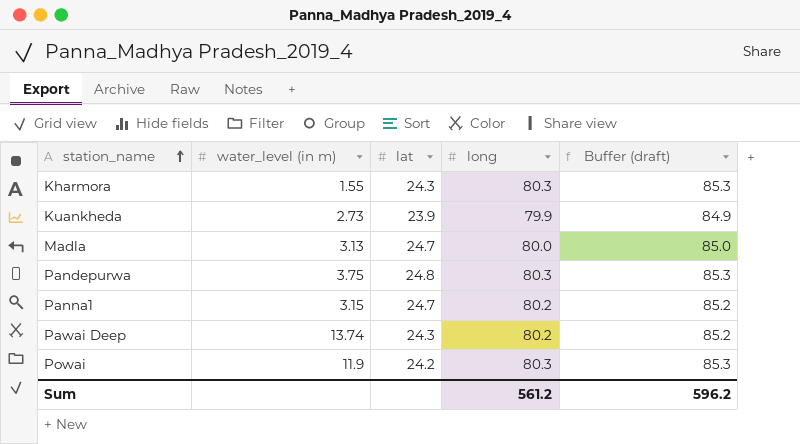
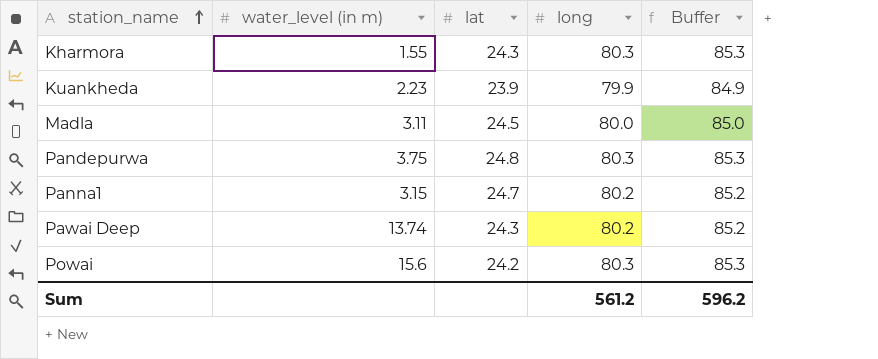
column name: Buffer (draft) -> Buffer
Kuankheda | water_level (in m): 2.73 -> 2.23
Madla | water_level (in m): 3.13 -> 3.11
Madla | lat: 24.7 -> 24.5
Powai | water_level (in m): 11.9 -> 15.6

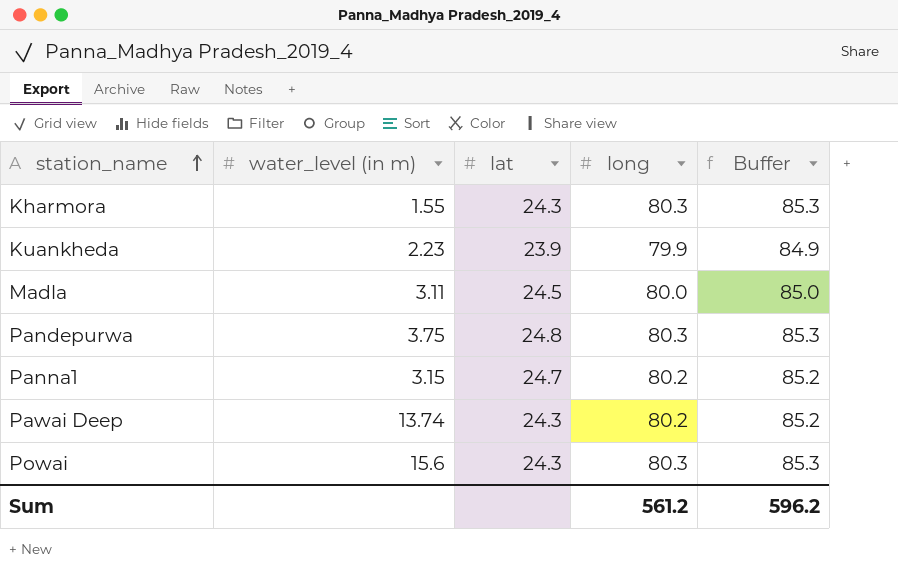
Powai | lat: 24.2 -> 24.3

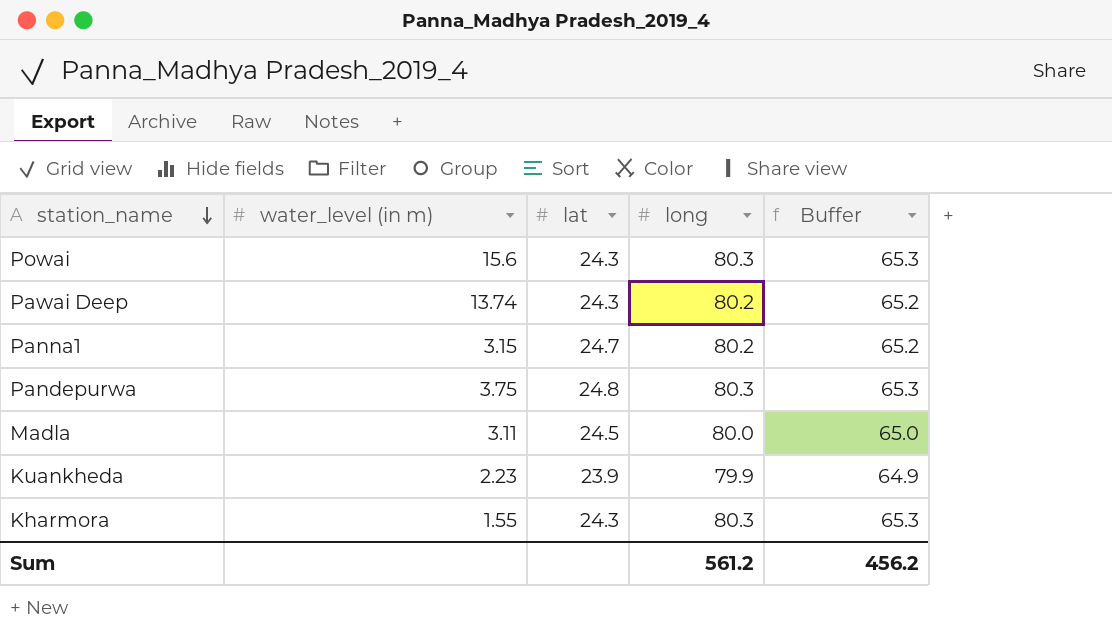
row order: station_name ascending -> station_name descending
column Buffer | formula: [long] + 5 -> [long] - 15
Sum | Buffer: 596.2 -> 456.2

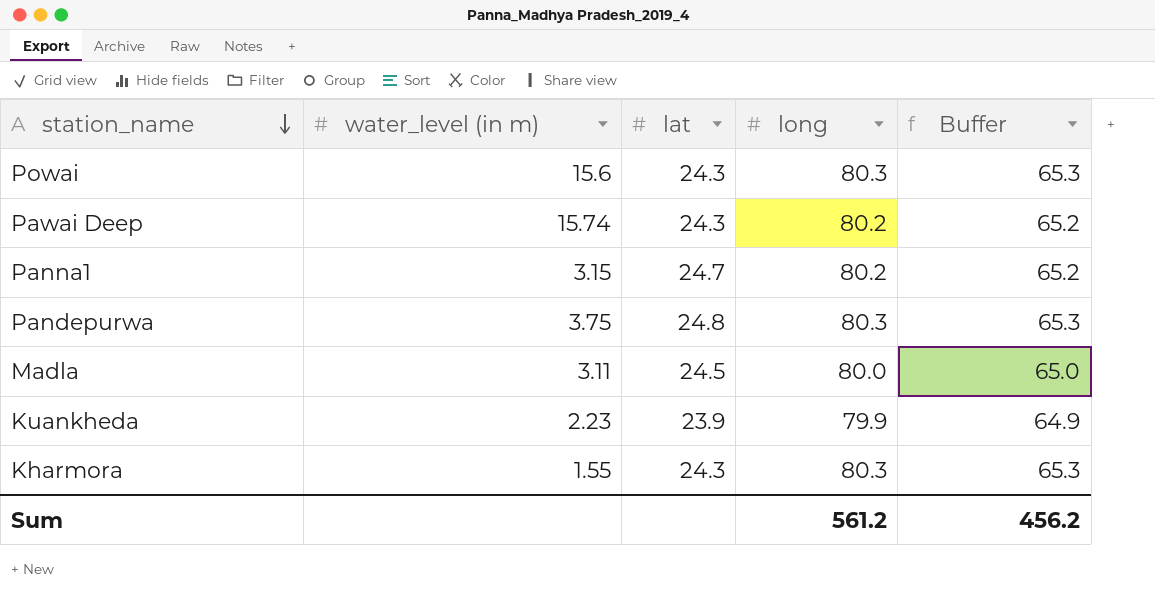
Pawai Deep | water_level (in m): 13.74 -> 15.74

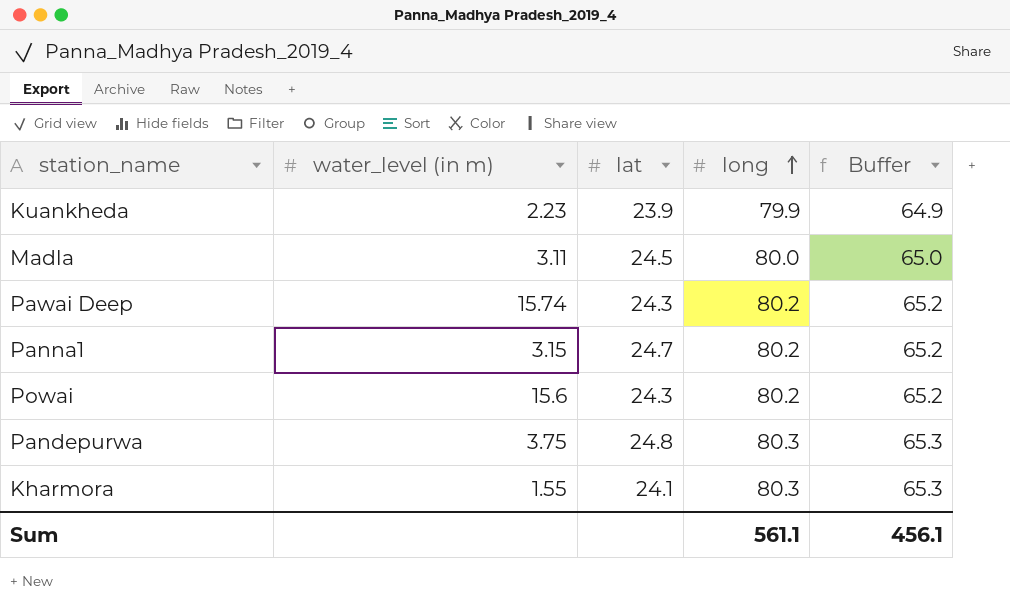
row order: station_name descending -> long ascending
Powai | long: 80.3 -> 80.2
Powai | Buffer: 65.3 -> 65.2
Kharmora | lat: 24.3 -> 24.1
Sum | long: 561.2 -> 561.1
Sum | Buffer: 456.2 -> 456.1

